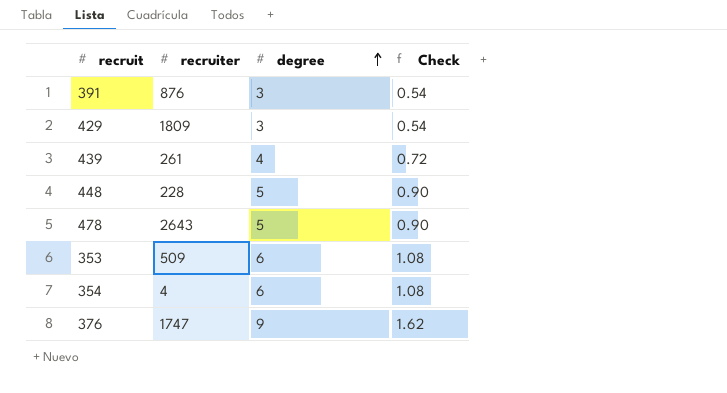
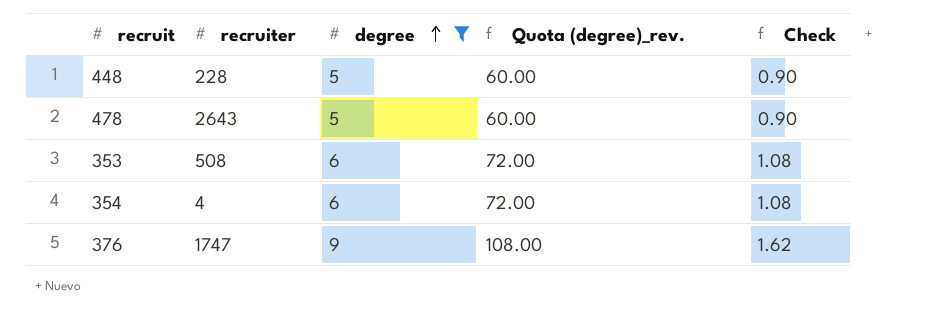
filter: none -> degree >= 5
column Quota (degree)_rev. | formula: none -> [degree] * 12
353 | recruiter: 509 -> 508

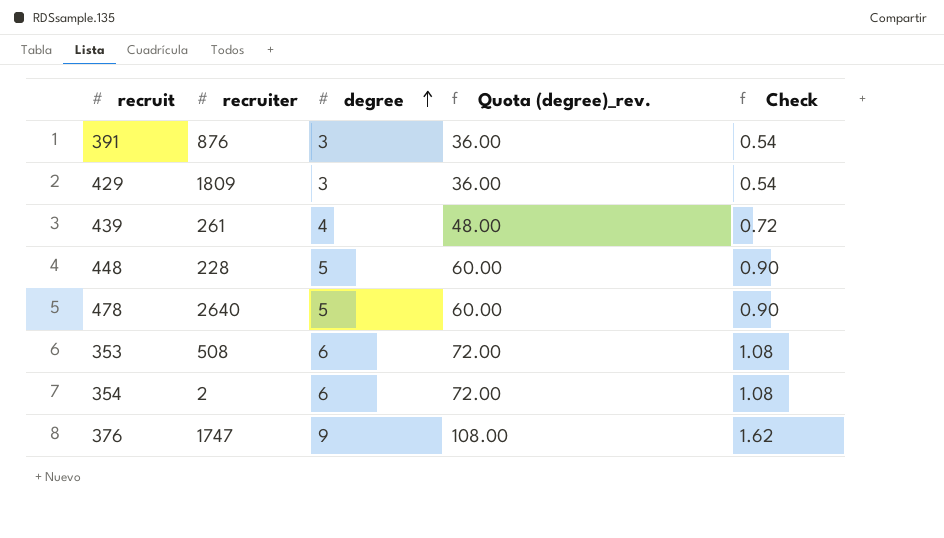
filter: degree >= 5 -> none
478 | recruiter: 2643 -> 2640
354 | recruiter: 4 -> 2

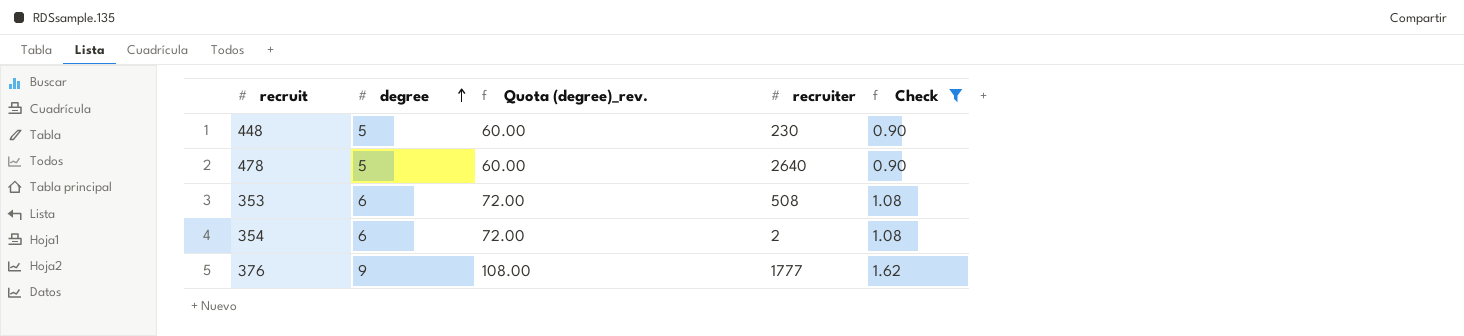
filter: none -> Check >= 0.90
column recruiter | position: 2 -> 4
448 | recruiter: 228 -> 230
376 | recruiter: 1747 -> 1777

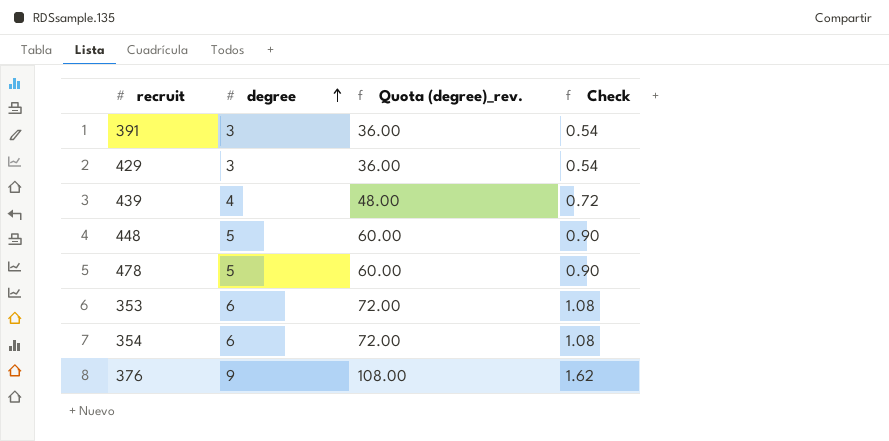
filter: Check >= 0.90 -> none
column recruiter | position: 4 -> none

